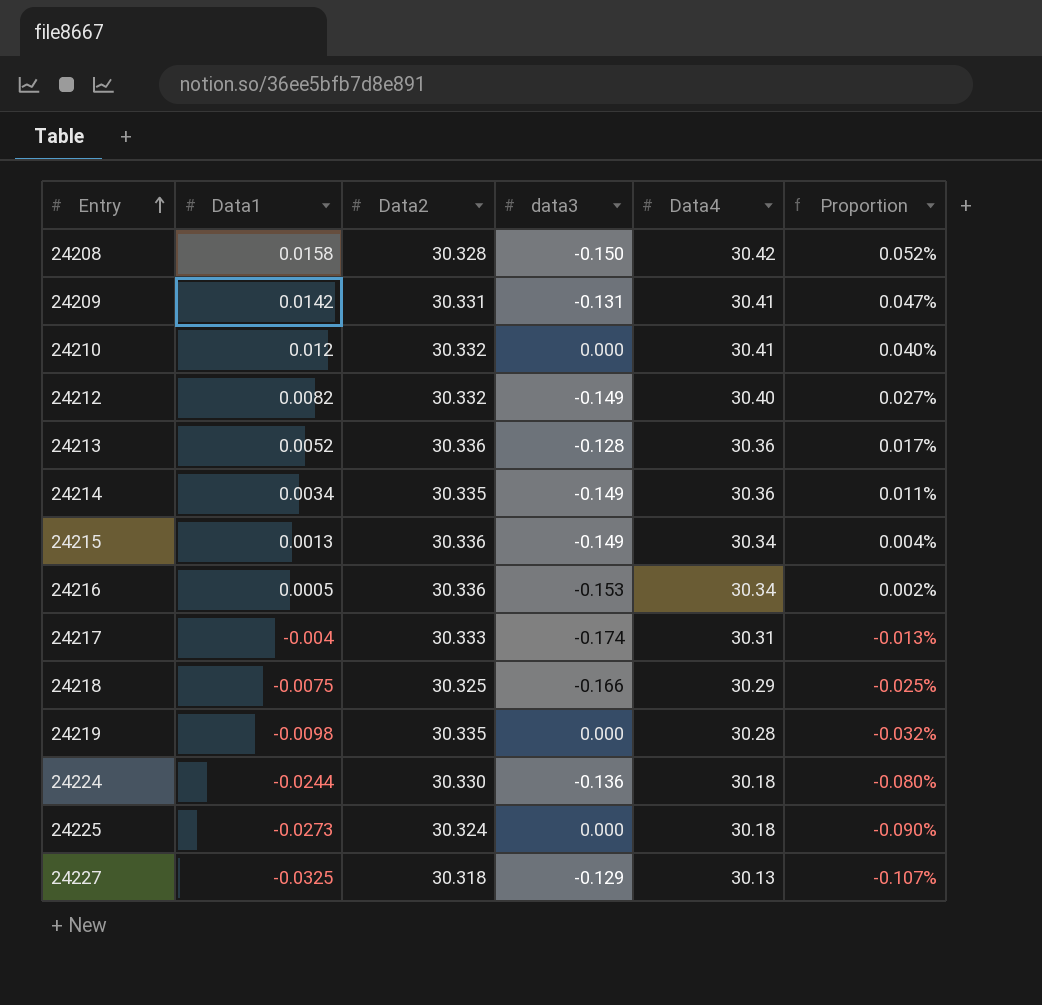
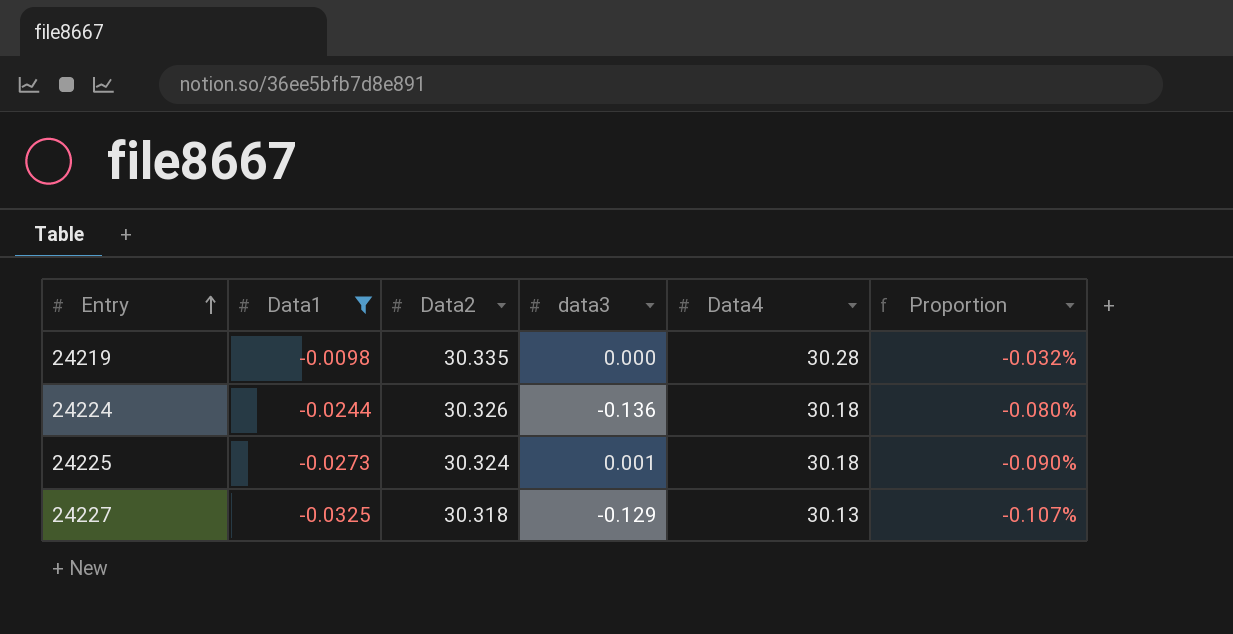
filter: none -> Data1 <= -0.0098
24224 | Data2: 30.330 -> 30.326
24225 | data3: 0.000 -> 0.001

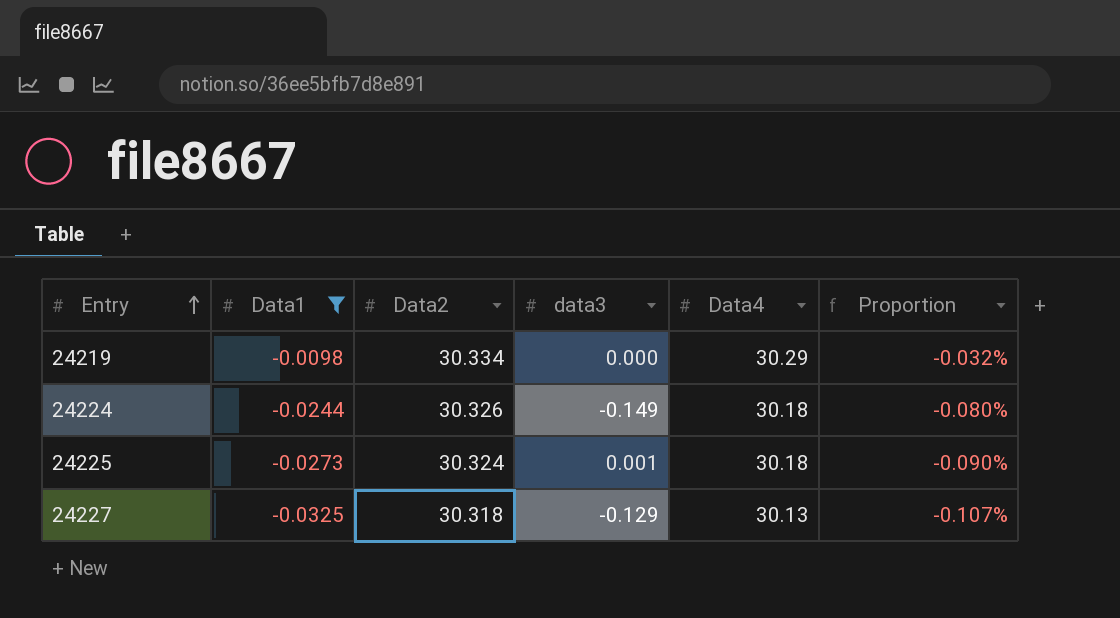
24219 | Data2: 30.335 -> 30.334
24219 | Data4: 30.28 -> 30.29
24224 | data3: -0.136 -> -0.149

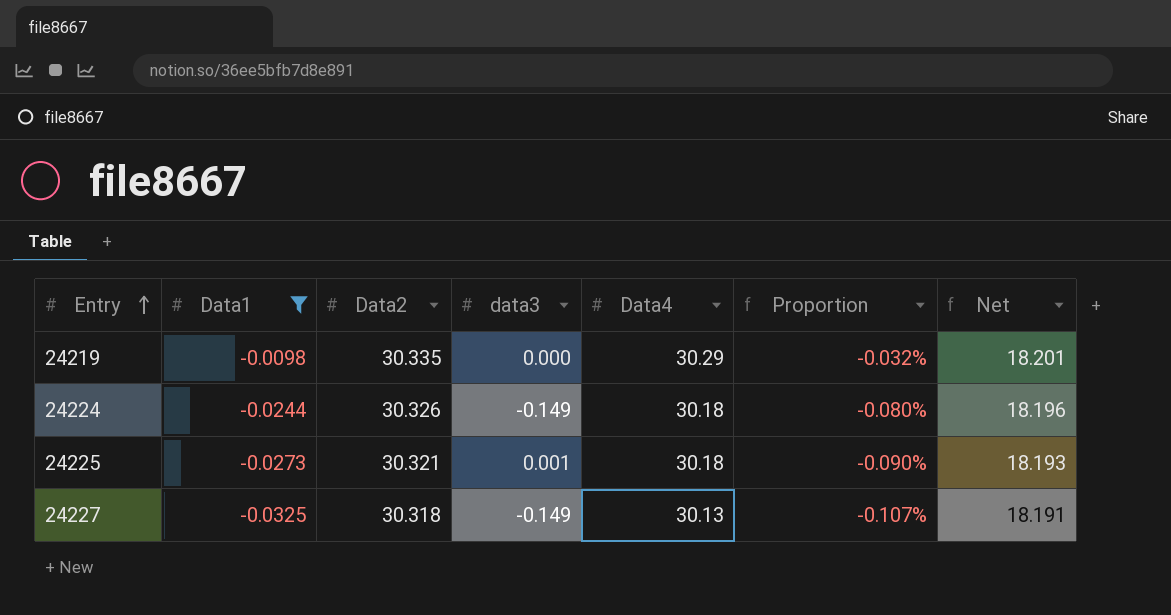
column Net | formula: none -> [Data2] * 0.6
24219 | Data2: 30.334 -> 30.335
24225 | Data2: 30.324 -> 30.321
24227 | data3: -0.129 -> -0.149

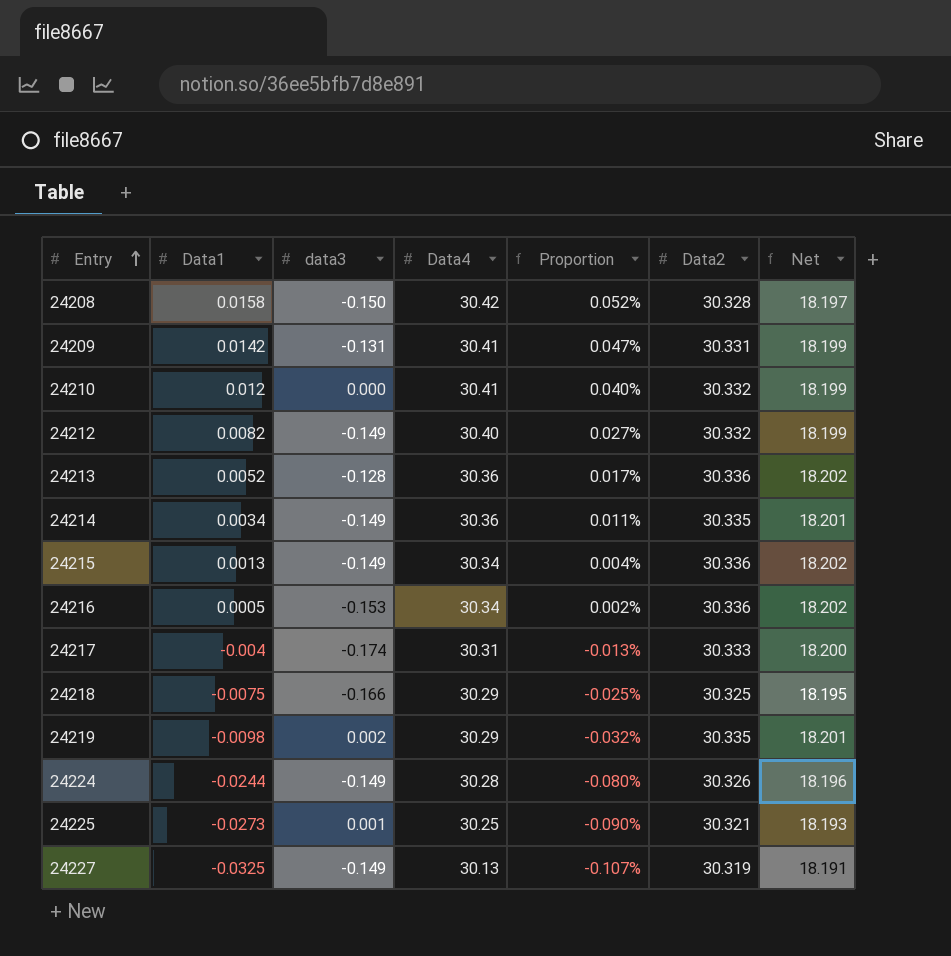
filter: Data1 <= -0.0098 -> none
column Data2 | position: 3 -> 6
24219 | data3: 0.000 -> 0.002
24224 | Data4: 30.18 -> 30.28
24225 | Data4: 30.18 -> 30.25
24227 | Data2: 30.318 -> 30.319

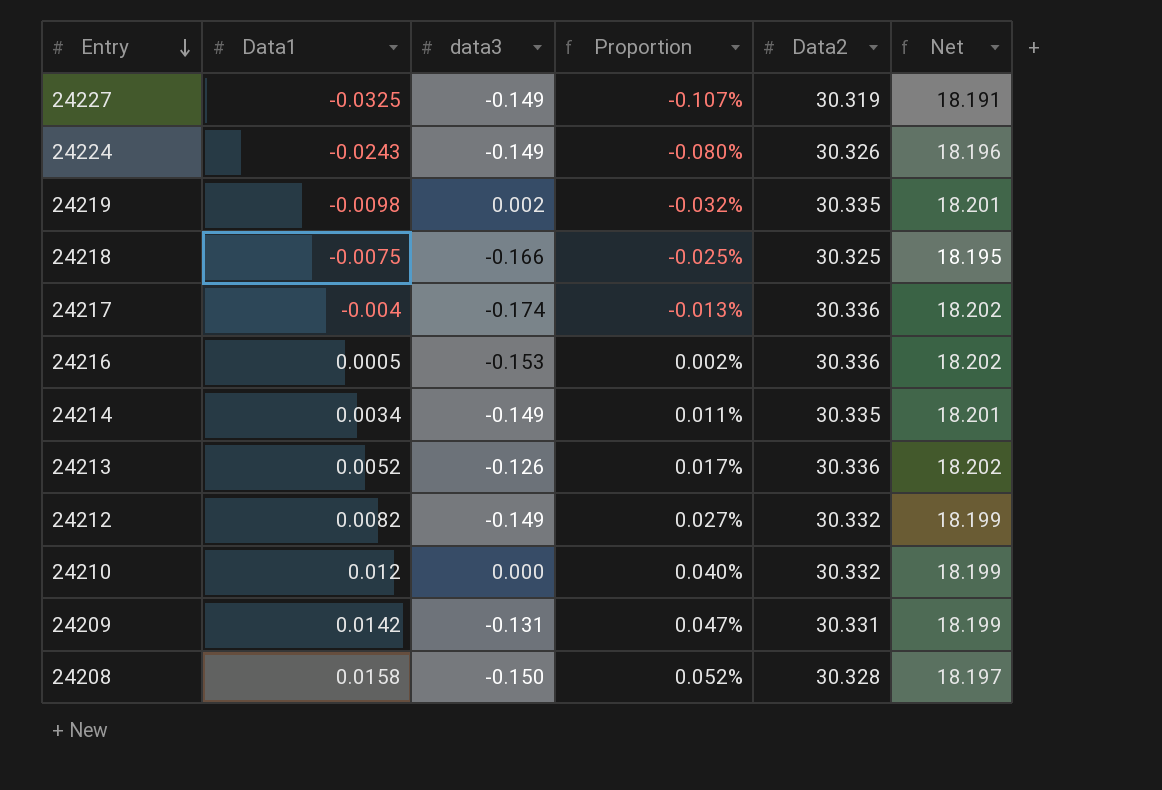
row order: Entry ascending -> Entry descending
column Data4 | position: 4 -> none
row 24215: 0.0013 | -0.149 | 30.34 | 0.004% | 30.336 | 18.202 -> none
row 24225: -0.0273 | 0.001 | 30.25 | -0.090% | 30.321 | 18.193 -> none
24224 | Data1: -0.0244 -> -0.0243
24217 | Data2: 30.333 -> 30.336
24217 | Net: 18.200 -> 18.202
24213 | data3: -0.128 -> -0.126

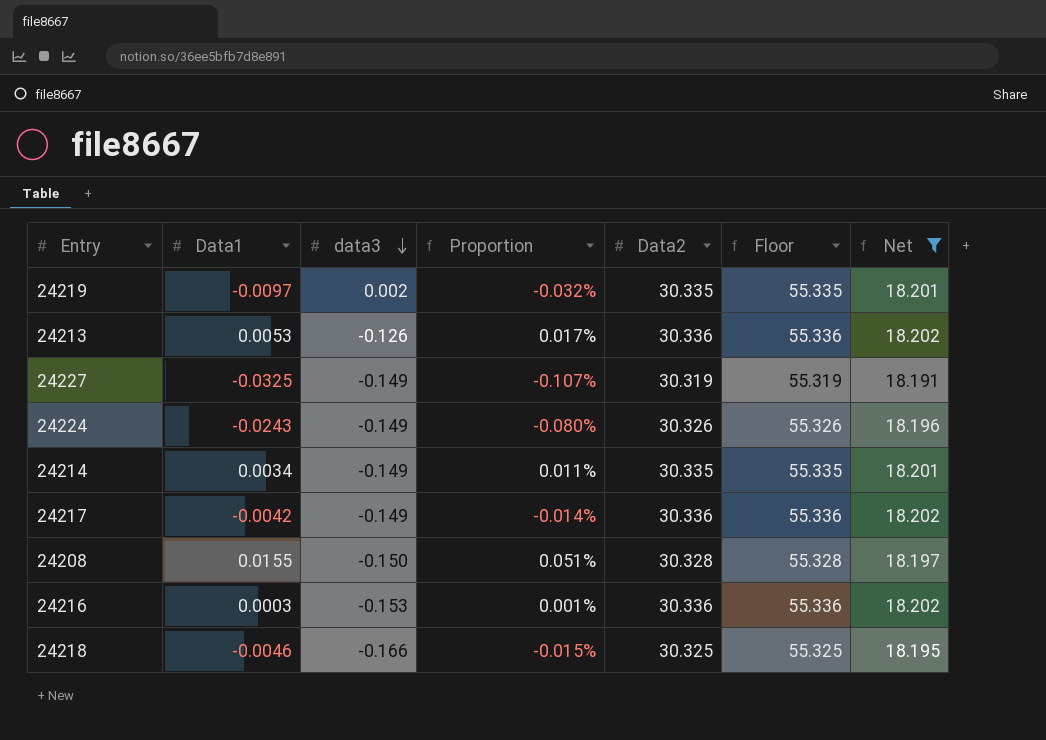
filter: none -> Net != 18.199
row order: Entry descending -> data3 descending
column Floor | formula: none -> [Data2] + 25
24219 | Data1: -0.0098 -> -0.0097
24213 | Data1: 0.0052 -> 0.0053
24217 | Data1: -0.004 -> -0.0042
24217 | data3: -0.174 -> -0.149
24217 | Proportion: -0.013% -> -0.014%
24208 | Data1: 0.0158 -> 0.0155
24208 | Proportion: 0.052% -> 0.051%
24216 | Data1: 0.0005 -> 0.0003
24216 | Proportion: 0.002% -> 0.001%
24218 | Data1: -0.0075 -> -0.0046
24218 | Proportion: -0.025% -> -0.015%

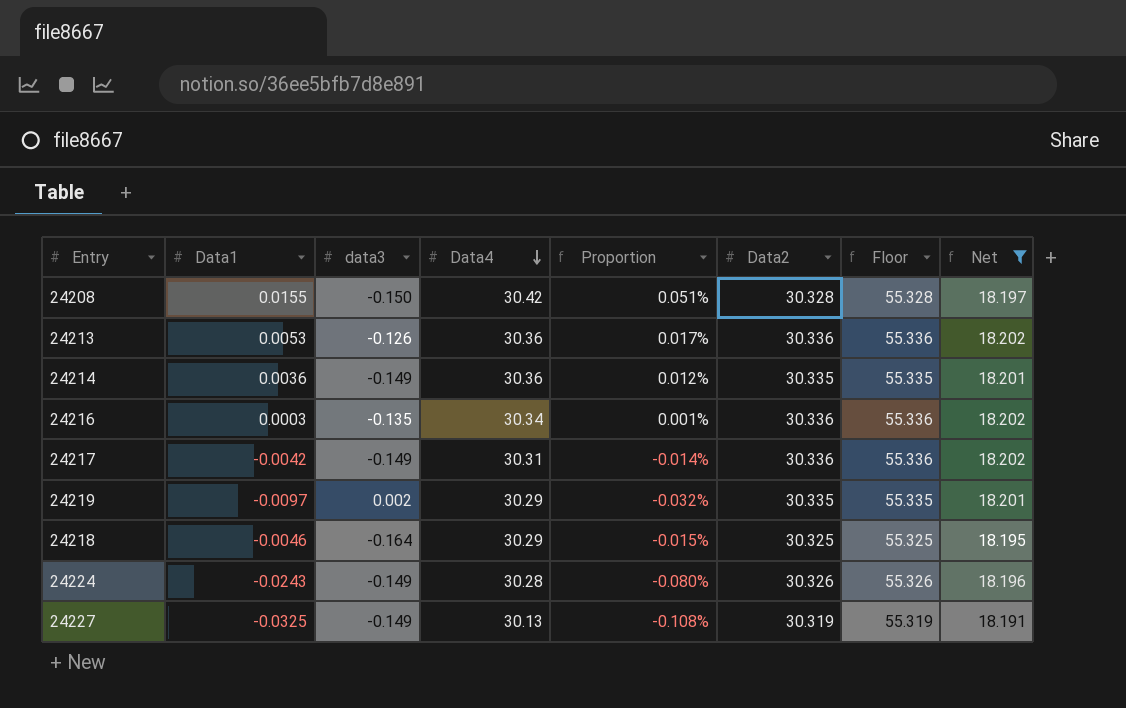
row order: data3 descending -> Data4 descending
column Data4 | position: none -> 4
column Proportion | formula: [Data1] / [Data2] -> [Data1] / [Data4]
24214 | Data1: 0.0034 -> 0.0036
24216 | data3: -0.153 -> -0.135
24218 | data3: -0.166 -> -0.164

